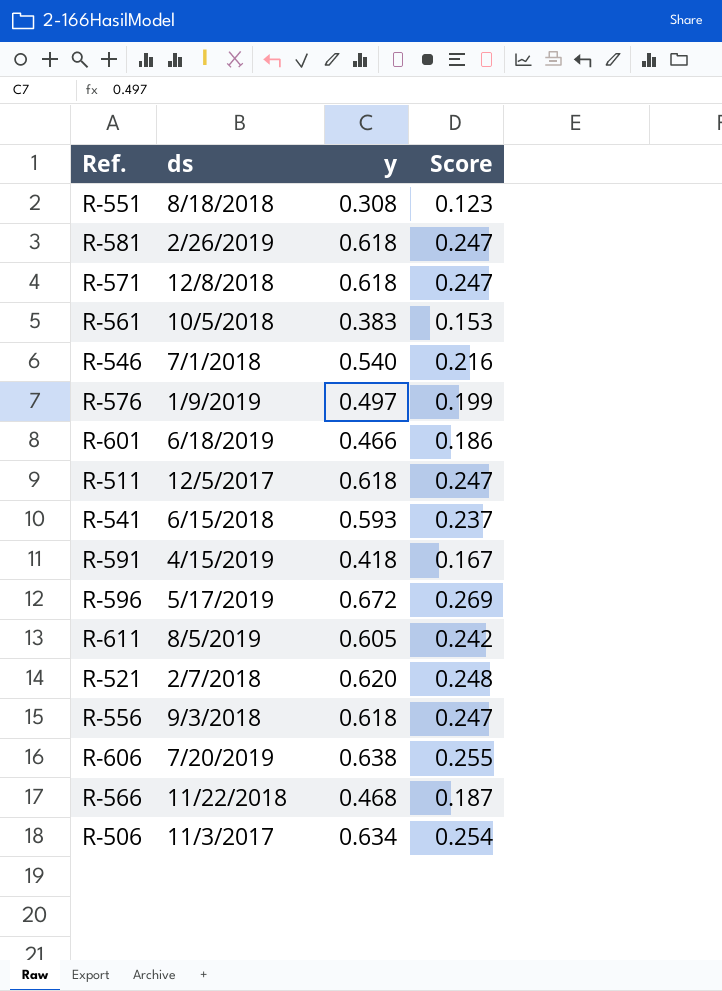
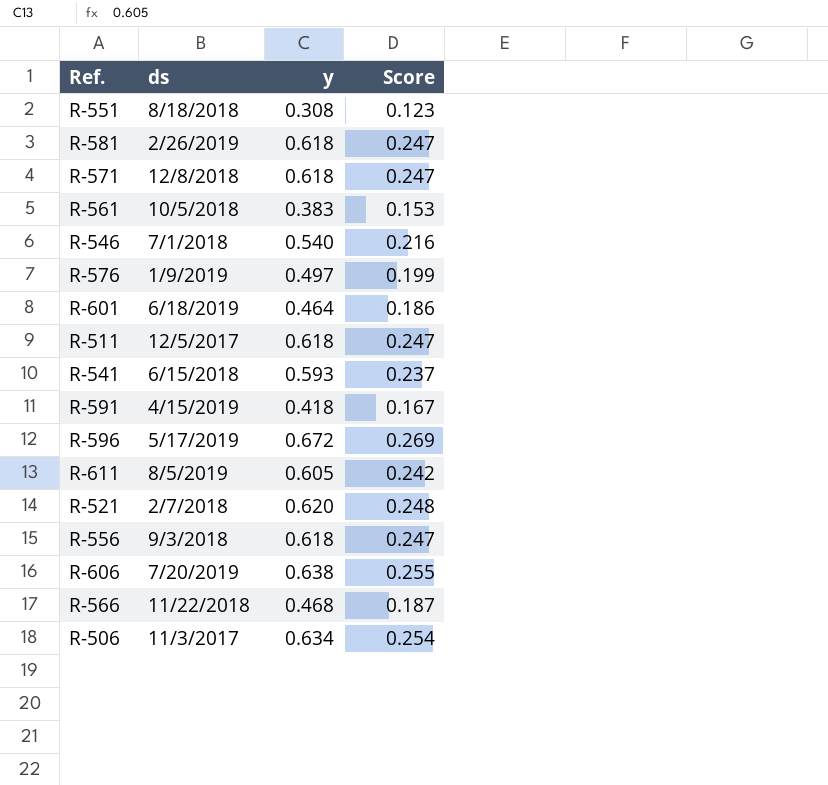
R-601 | y: 0.466 -> 0.464

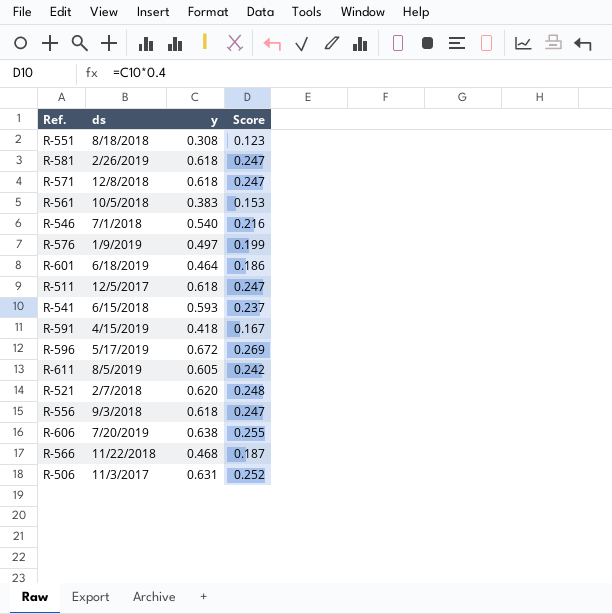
R-506 | y: 0.634 -> 0.631
R-506 | Score: 0.254 -> 0.252

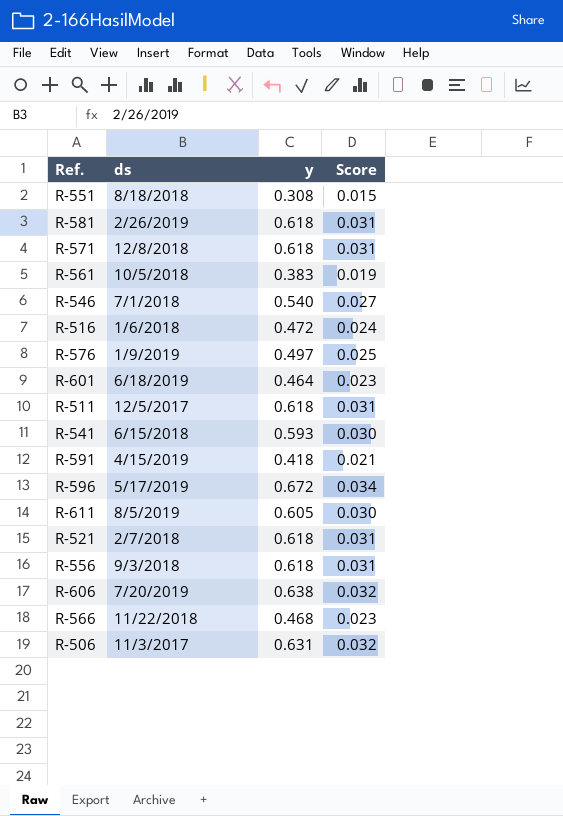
column Score | formula: [y] * 0.4 -> [y] * 0.05
row R-516: none -> 1/6/2018 | 0.472 | 0.024
R-521 | y: 0.620 -> 0.618

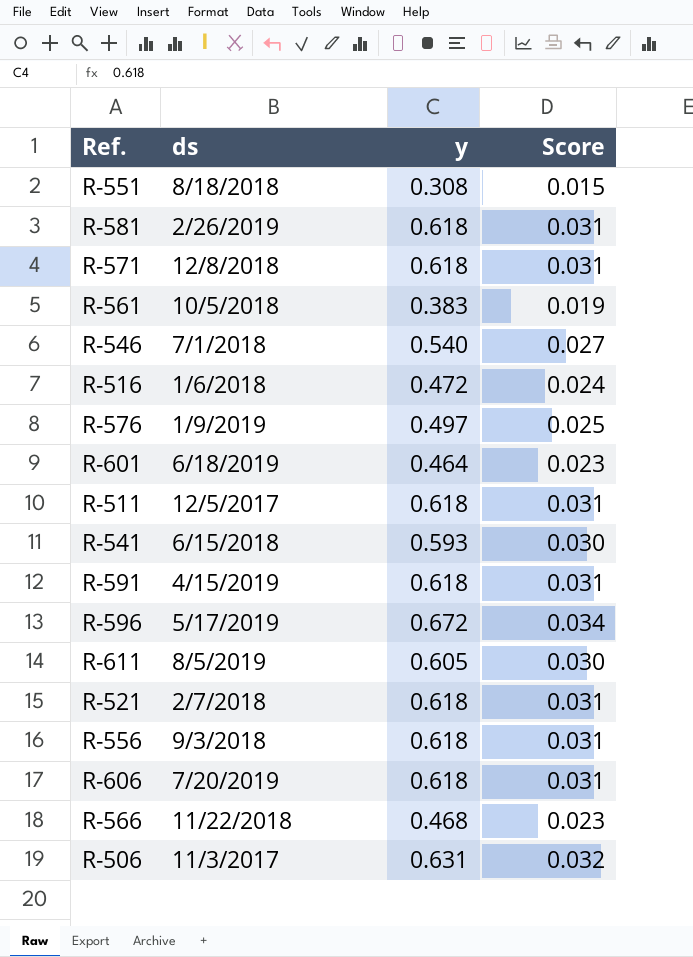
R-591 | y: 0.418 -> 0.618
R-591 | Score: 0.021 -> 0.031
R-606 | y: 0.638 -> 0.618
R-606 | Score: 0.032 -> 0.031

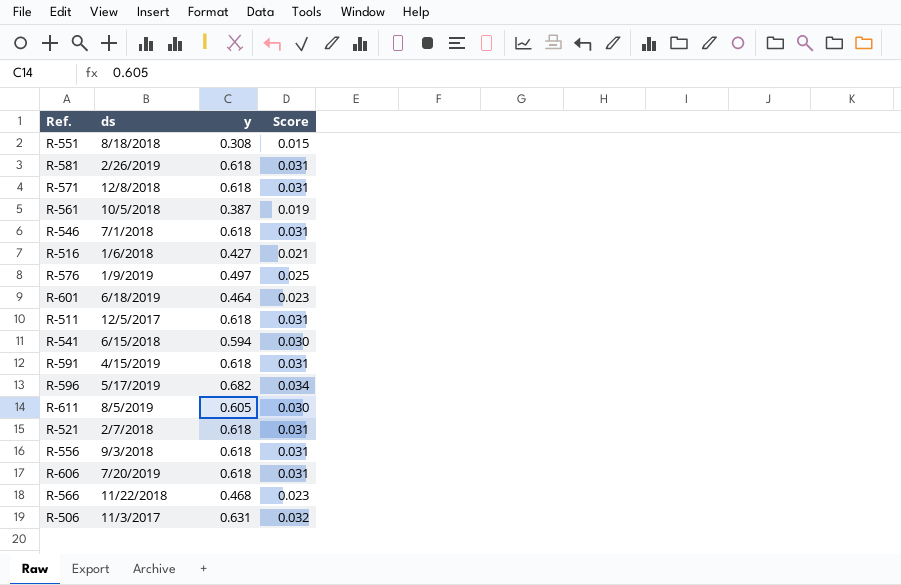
R-561 | y: 0.383 -> 0.387
R-546 | y: 0.540 -> 0.618
R-546 | Score: 0.027 -> 0.031
R-516 | y: 0.472 -> 0.427
R-516 | Score: 0.024 -> 0.021
R-541 | y: 0.593 -> 0.594
R-596 | y: 0.672 -> 0.682

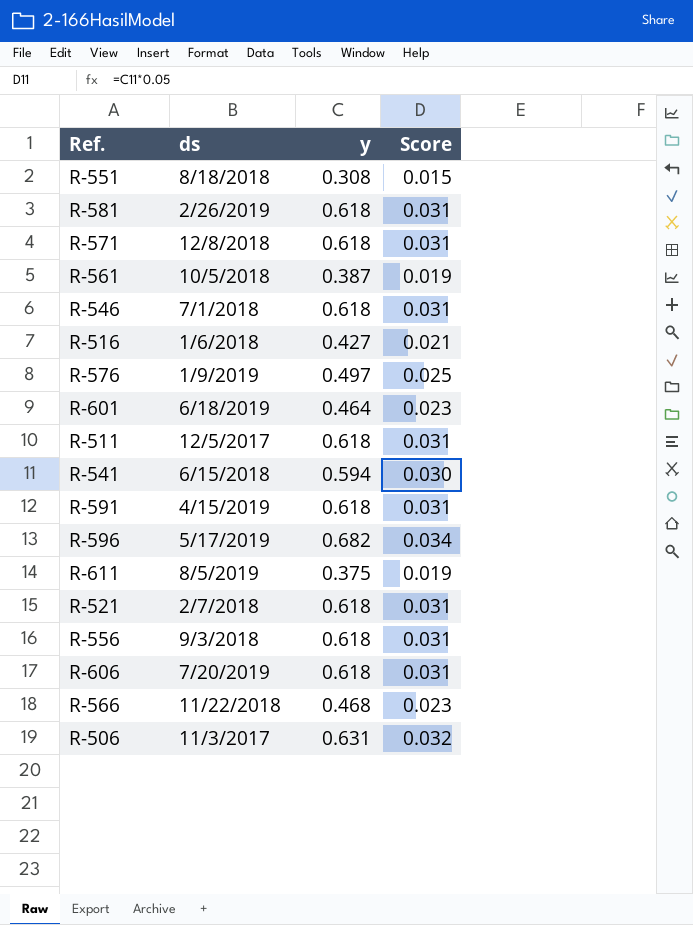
R-611 | y: 0.605 -> 0.375
R-611 | Score: 0.030 -> 0.019

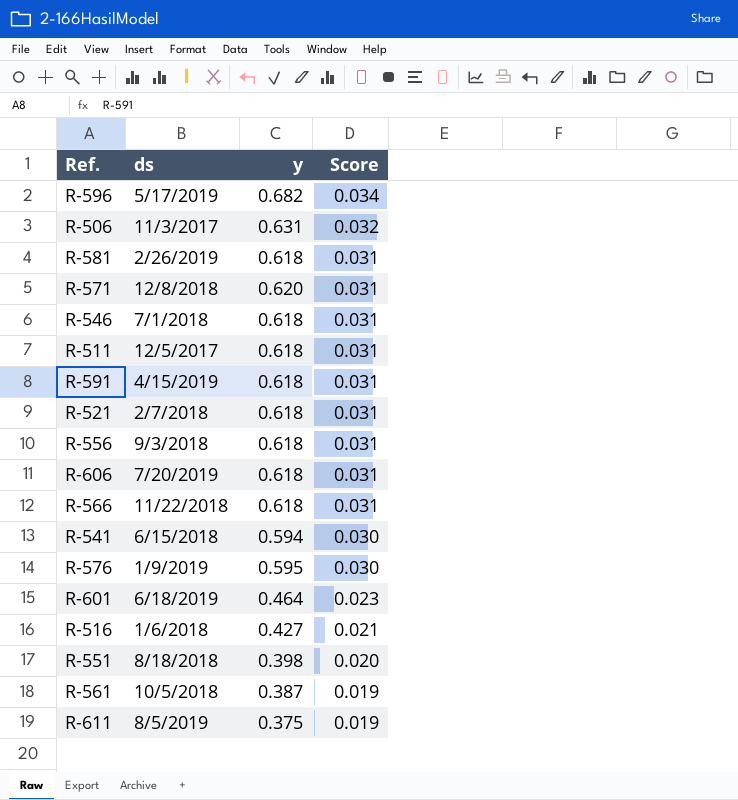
row order: none -> Score descending
R-571 | y: 0.618 -> 0.620
R-566 | y: 0.468 -> 0.618
R-566 | Score: 0.023 -> 0.031
R-576 | y: 0.497 -> 0.595
R-576 | Score: 0.025 -> 0.030
R-551 | y: 0.308 -> 0.398
R-551 | Score: 0.015 -> 0.020

